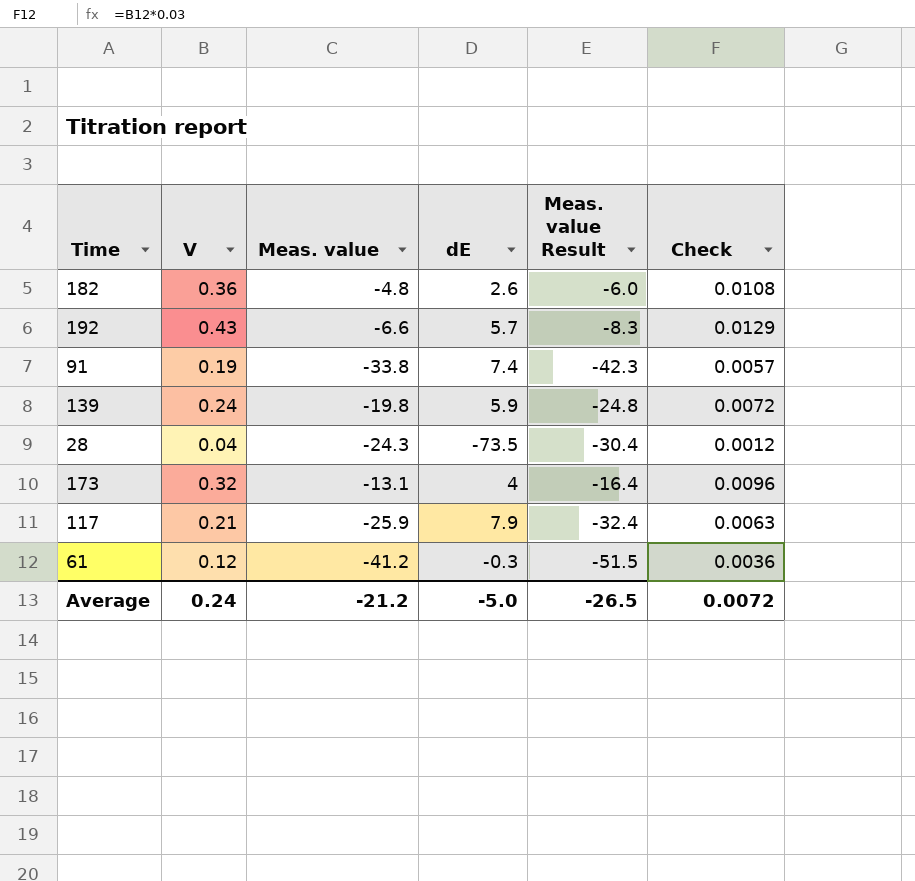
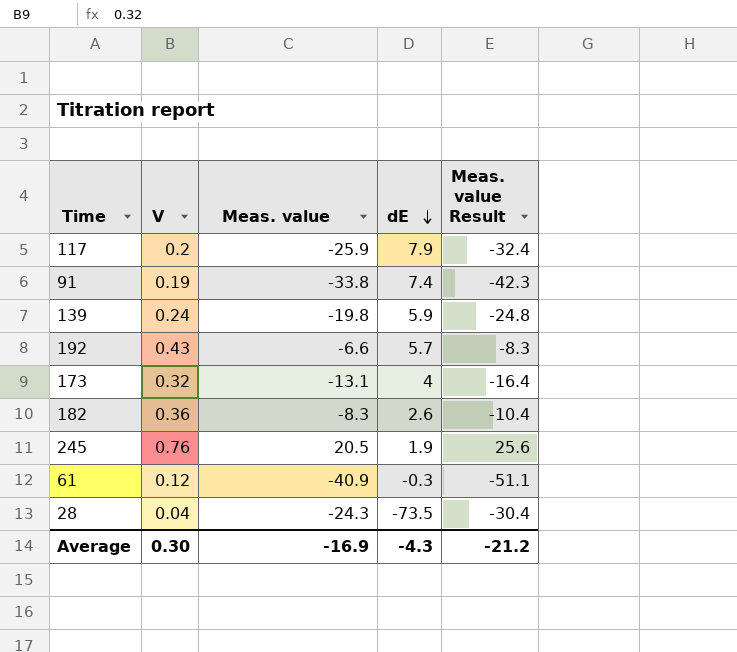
row order: none -> dE descending
column Check | formula: [V] * 0.03 -> none
117 | V: 0.21 -> 0.2
182 | Meas. value: -4.8 -> -8.3
182 | Meas. value Result: -6.0 -> -10.4
row 245: none -> 0.76 | 20.5 | 1.9 | 25.6
61 | Meas. value: -41.2 -> -40.9
61 | Meas. value Result: -51.5 -> -51.1
Average | V: 0.24 -> 0.30
Average | Meas. value: -21.2 -> -16.9
Average | dE: -5.0 -> -4.3
Average | Meas. value Result: -26.5 -> -21.2

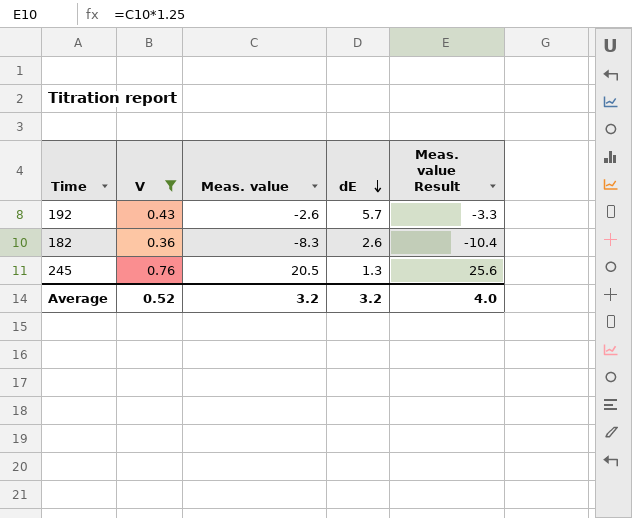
filter: none -> V >= 0.36
192 | Meas. value: -6.6 -> -2.6
192 | Meas. value Result: -8.3 -> -3.3
245 | dE: 1.9 -> 1.3
Average | V: 0.30 -> 0.52
Average | Meas. value: -16.9 -> 3.2
Average | dE: -4.3 -> 3.2
Average | Meas. value Result: -21.2 -> 4.0

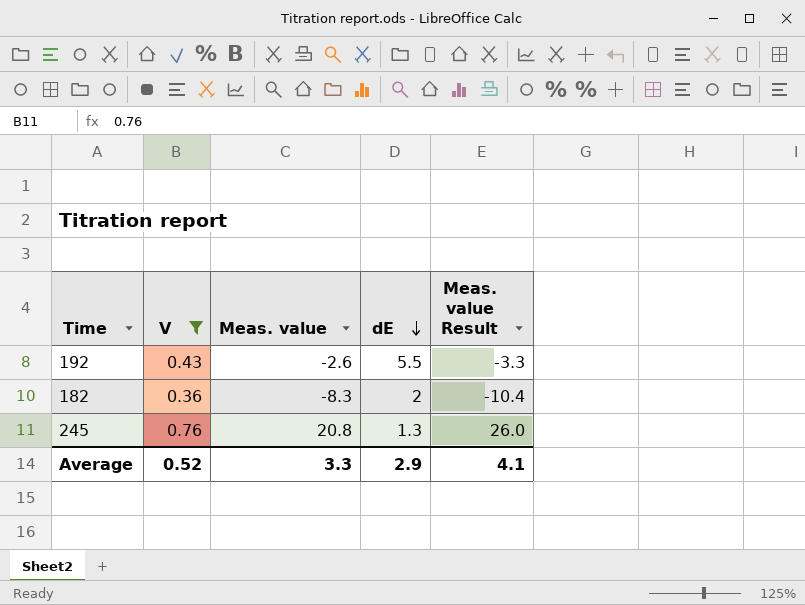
192 | dE: 5.7 -> 5.5
182 | dE: 2.6 -> 2
245 | Meas. value: 20.5 -> 20.8
245 | Meas. value Result: 25.6 -> 26.0
Average | Meas. value: 3.2 -> 3.3
Average | dE: 3.2 -> 2.9
Average | Meas. value Result: 4.0 -> 4.1

